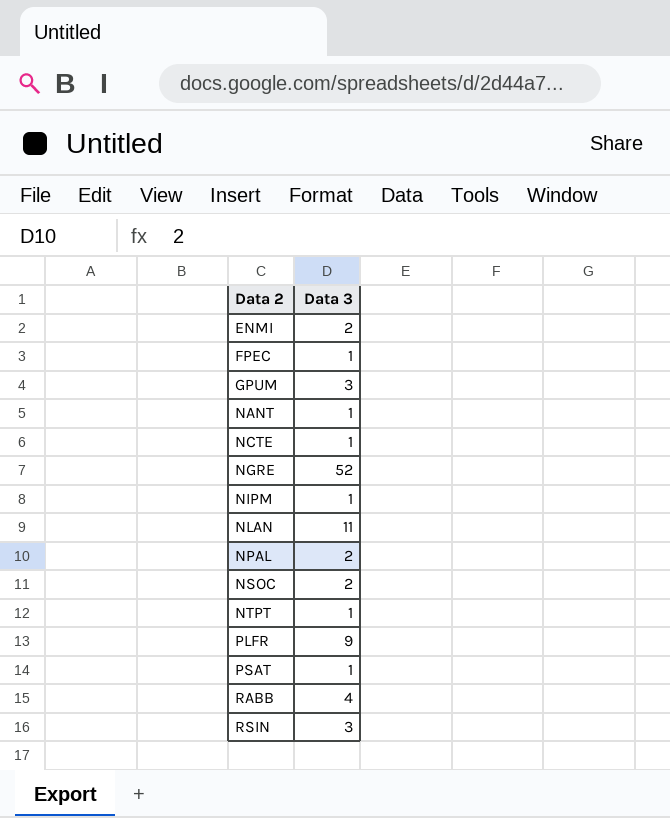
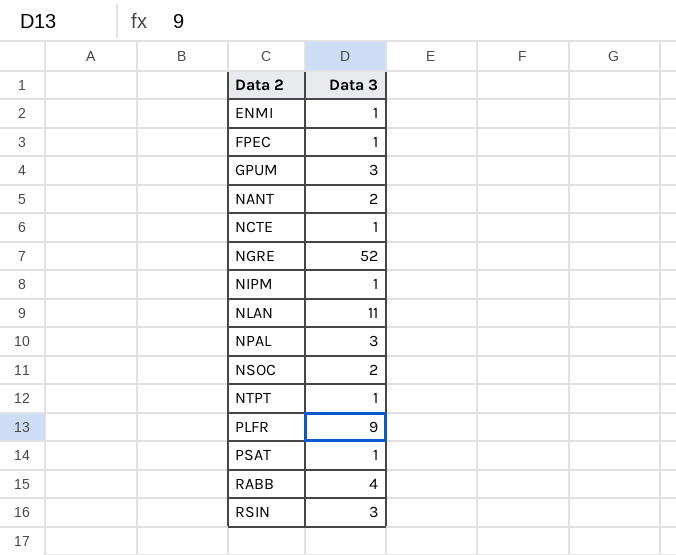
ENMI | Data 3: 2 -> 1
NANT | Data 3: 1 -> 2
NPAL | Data 3: 2 -> 3

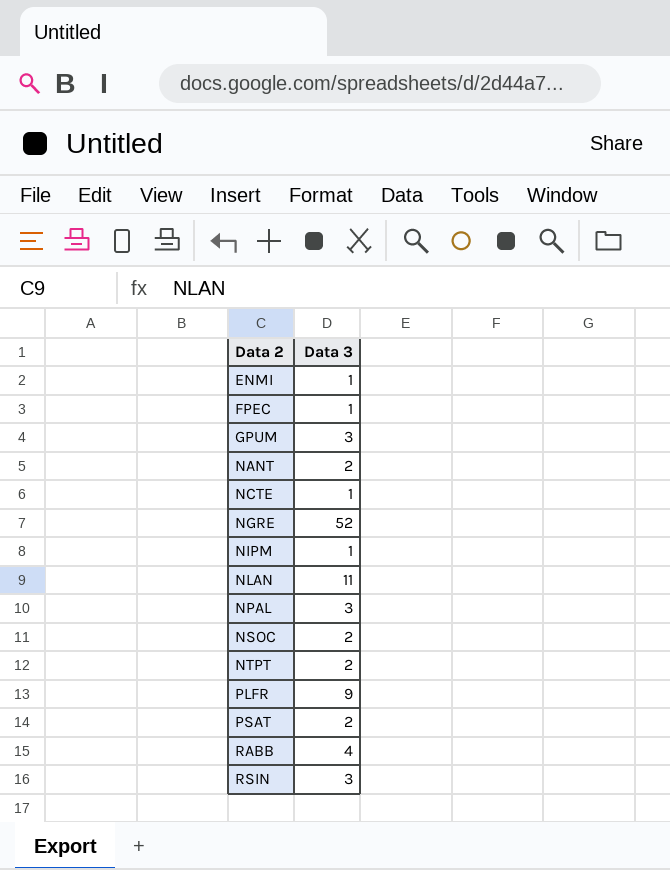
NTPT | Data 3: 1 -> 2
PSAT | Data 3: 1 -> 2

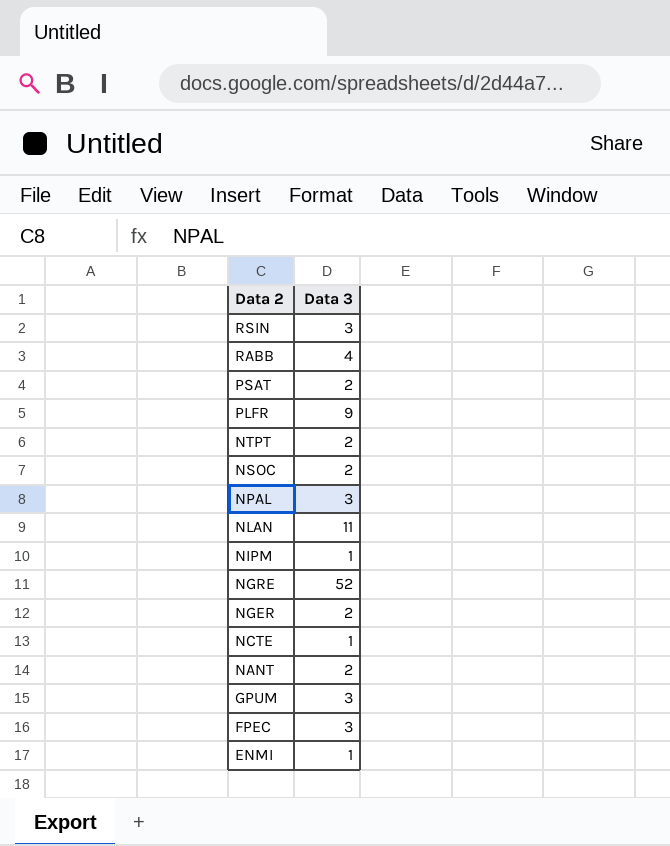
row order: Data 2 ascending -> Data 2 descending
row NGER: none -> 2
FPEC | Data 3: 1 -> 3

